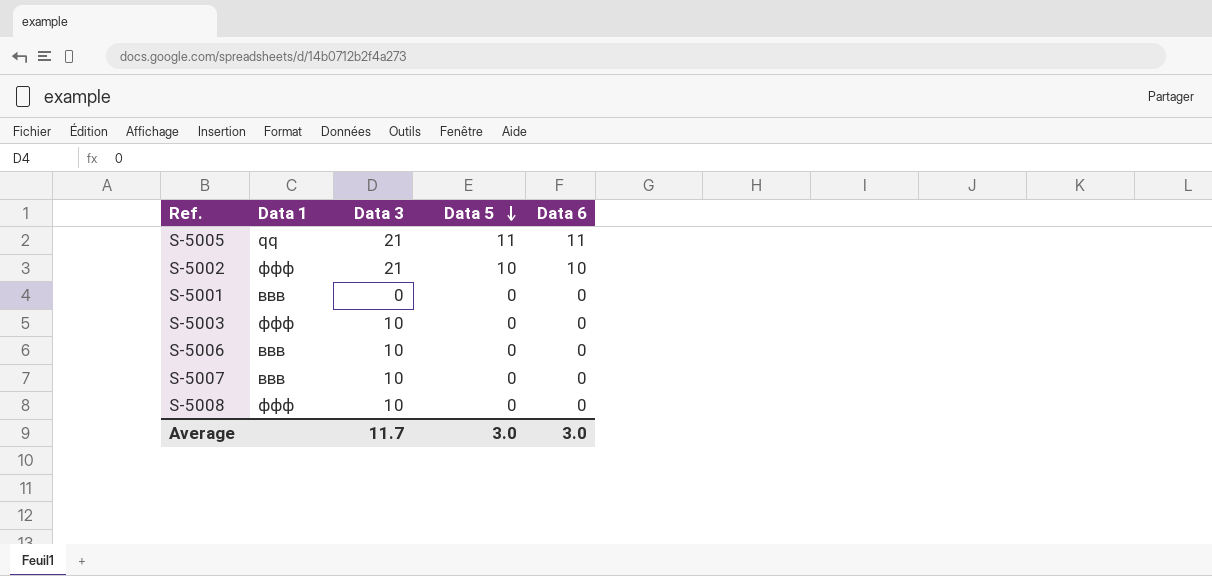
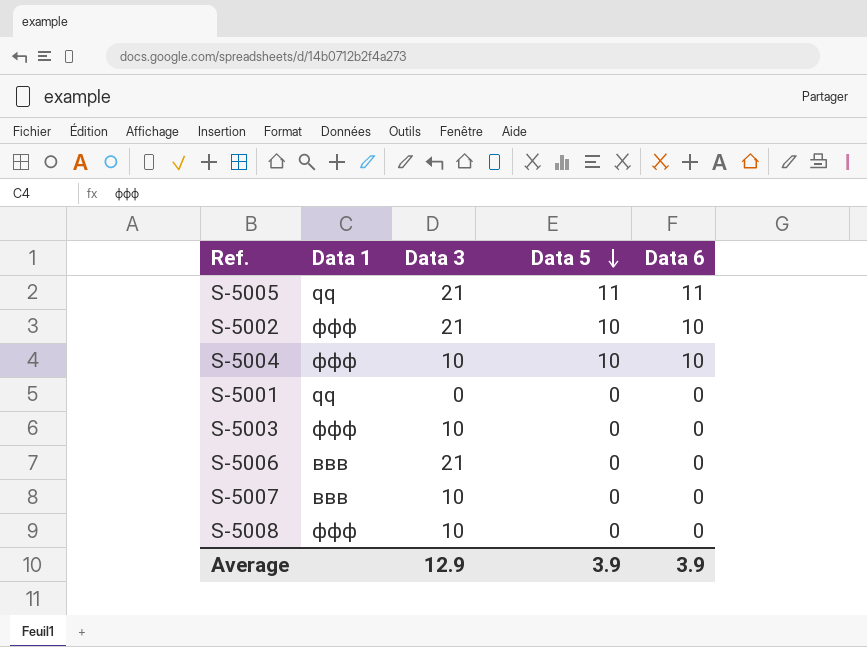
row S-5004: none -> ффф | 10 | 10 | 10
S-5001 | Data 1: ввв -> qq
S-5006 | Data 3: 10 -> 21
Average | Data 3: 11.7 -> 12.9
Average | Data 5: 3.0 -> 3.9
Average | Data 6: 3.0 -> 3.9

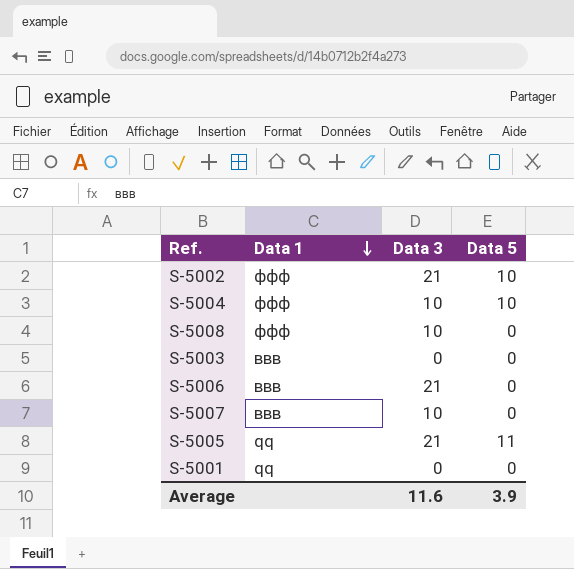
row order: Data 5 descending -> Data 1 descending
column Data 6 | position: 5 -> none
S-5003 | Data 1: ффф -> ввв
S-5003 | Data 3: 10 -> 0
Average | Data 3: 12.9 -> 11.6

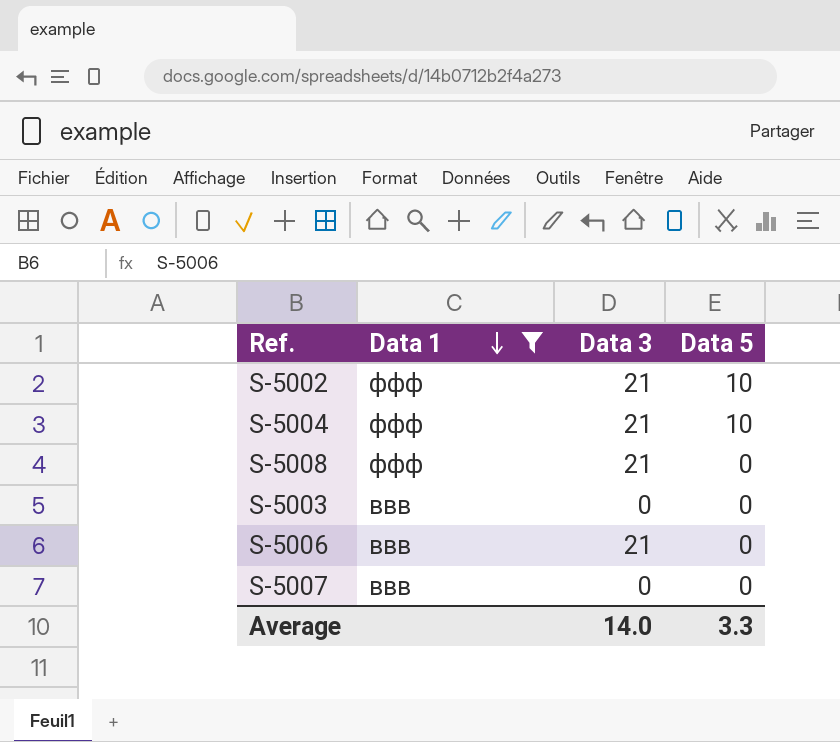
filter: none -> Data 1 != qq
S-5004 | Data 3: 10 -> 21
S-5008 | Data 3: 10 -> 21
S-5007 | Data 3: 10 -> 0
Average | Data 3: 11.6 -> 14.0
Average | Data 5: 3.9 -> 3.3

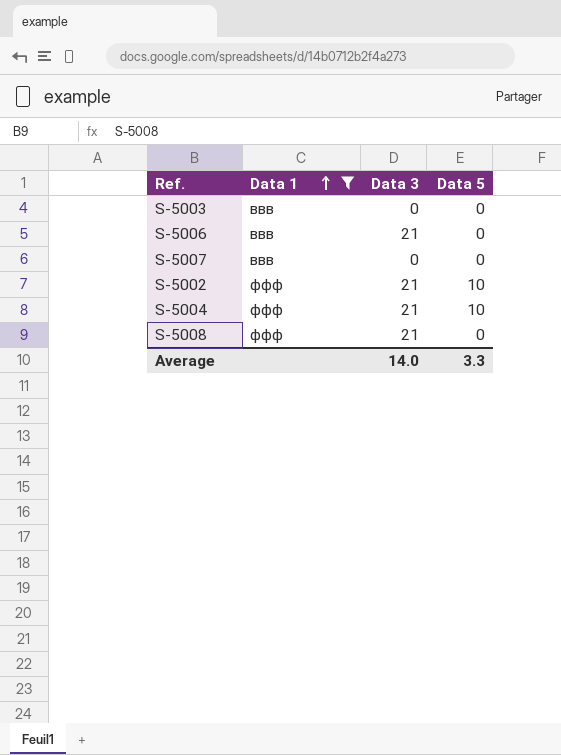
row order: Data 1 descending -> Data 1 ascending

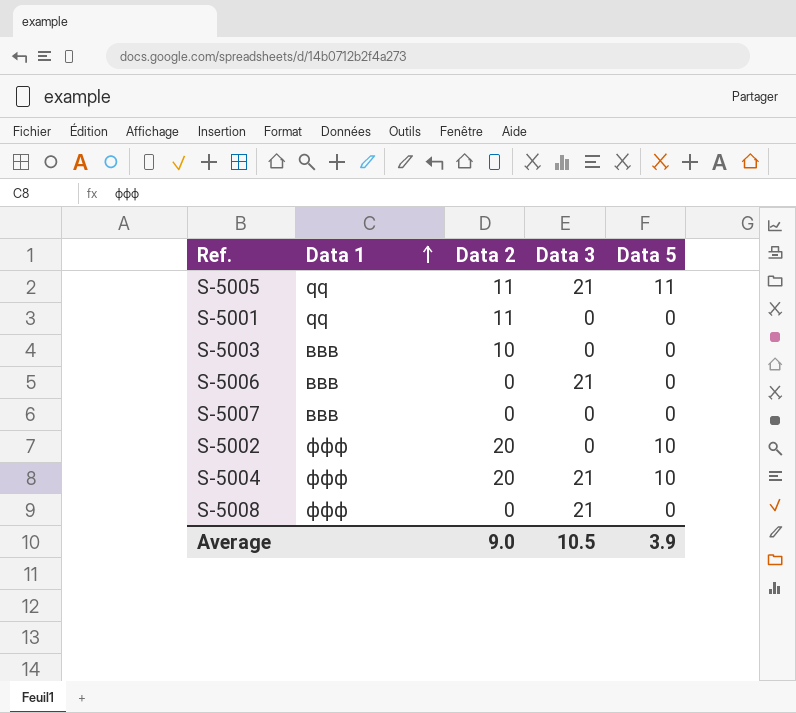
filter: Data 1 != qq -> none
column Data 2 | position: none -> 3
S-5002 | Data 3: 21 -> 0
Average | Data 3: 14.0 -> 10.5
Average | Data 5: 3.3 -> 3.9

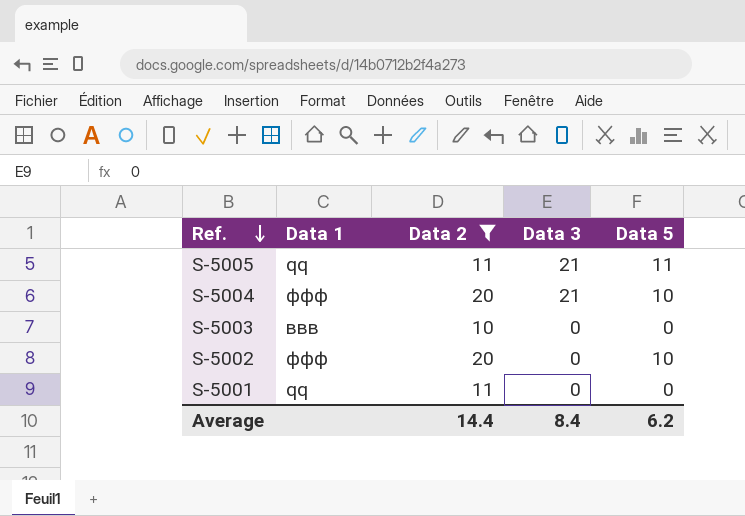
filter: none -> Data 2 != 0
row order: Data 1 ascending -> Ref. descending
Average | Data 2: 9.0 -> 14.4
Average | Data 3: 10.5 -> 8.4
Average | Data 5: 3.9 -> 6.2

